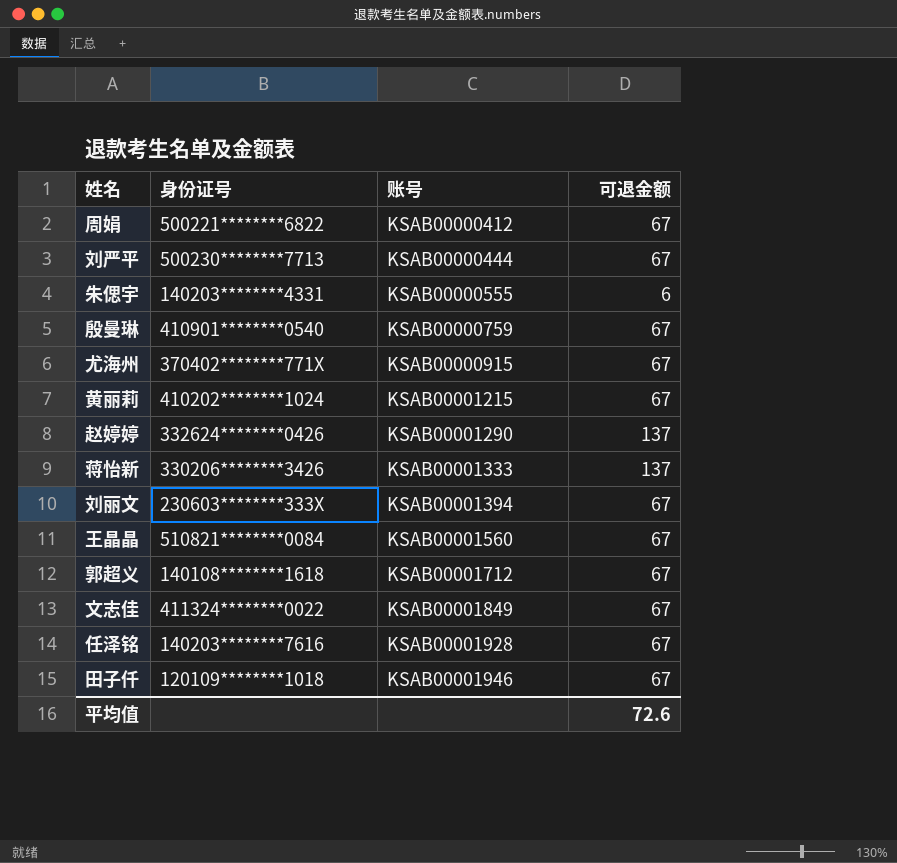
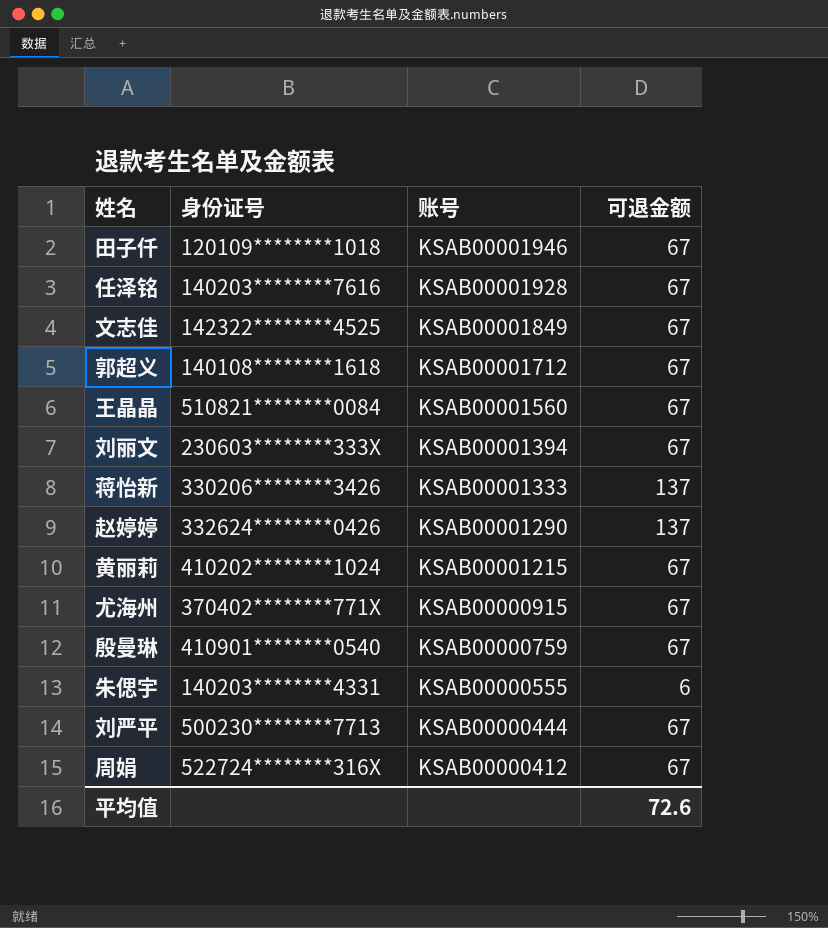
row order: 账号 ascending -> 账号 descending
文志佳 | 身份证号: 411324********0022 -> 142322********4525
周娟 | 身份证号: 500221********6822 -> 522724********316X

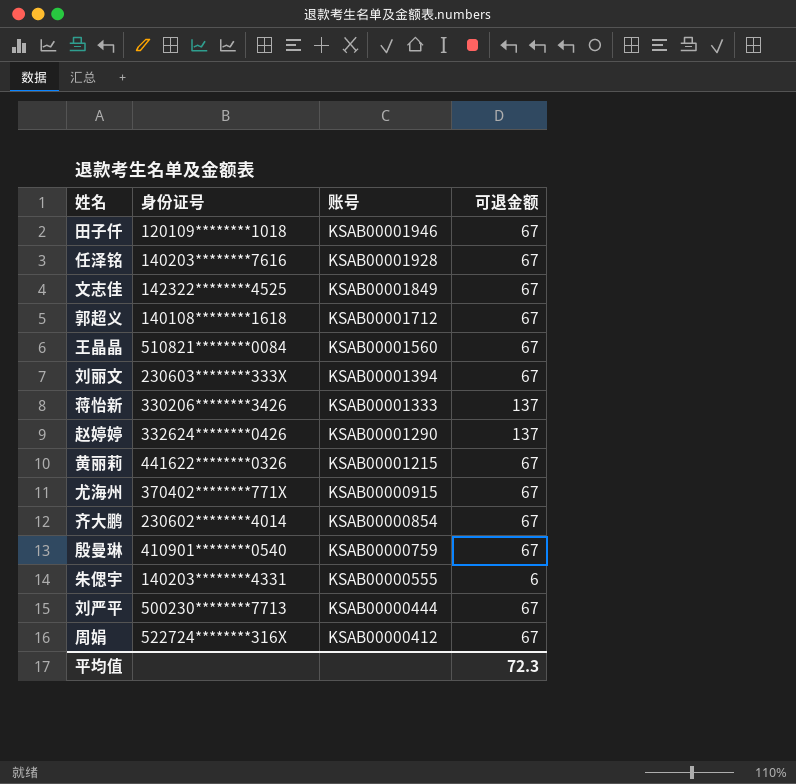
黄丽莉 | 身份证号: 410202********1024 -> 441622********0326
row 齐大鹏: none -> 230602********4014 | KSAB00000854 | 67
平均值 | 可退金额: 72.6 -> 72.3

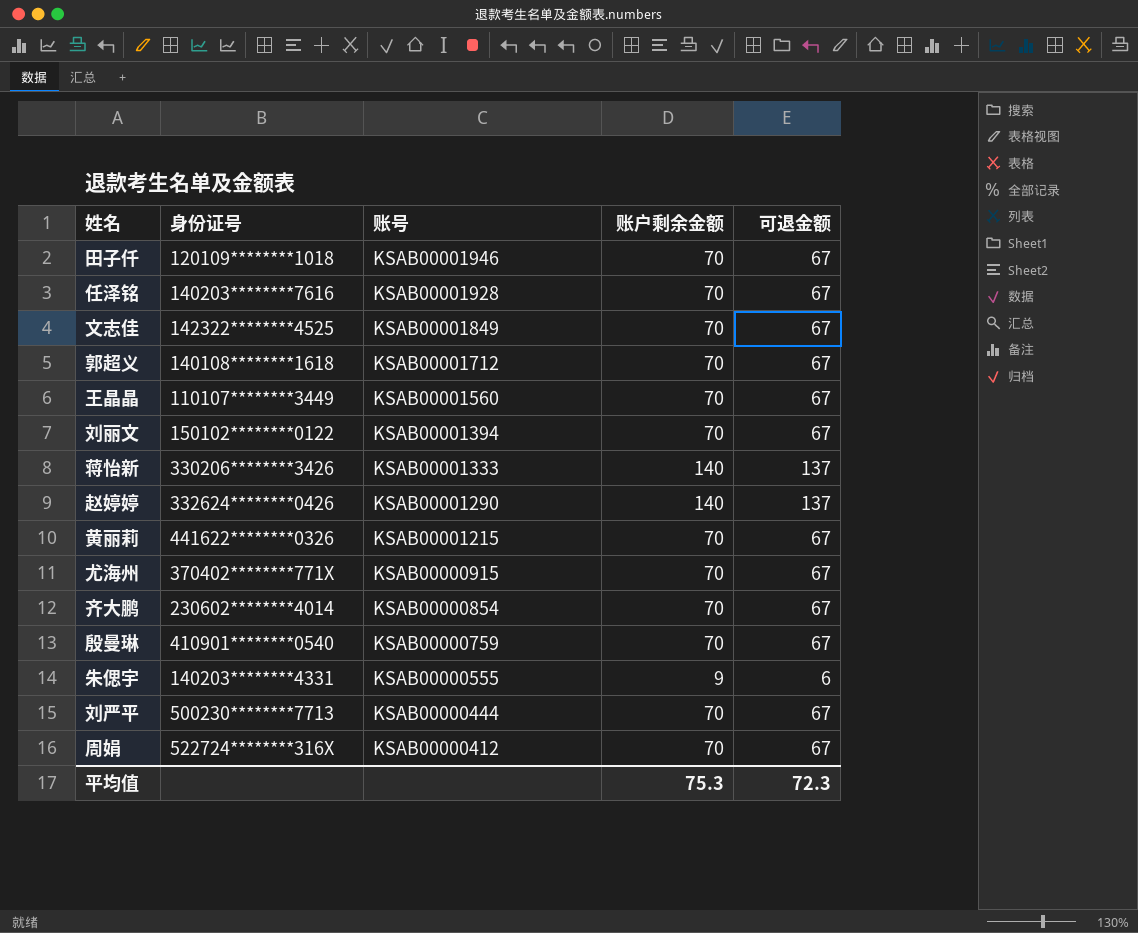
column 账户剩余金额 | position: none -> 4
王晶晶 | 身份证号: 510821********0084 -> 110107********3449
刘丽文 | 身份证号: 230603********333X -> 150102********0122

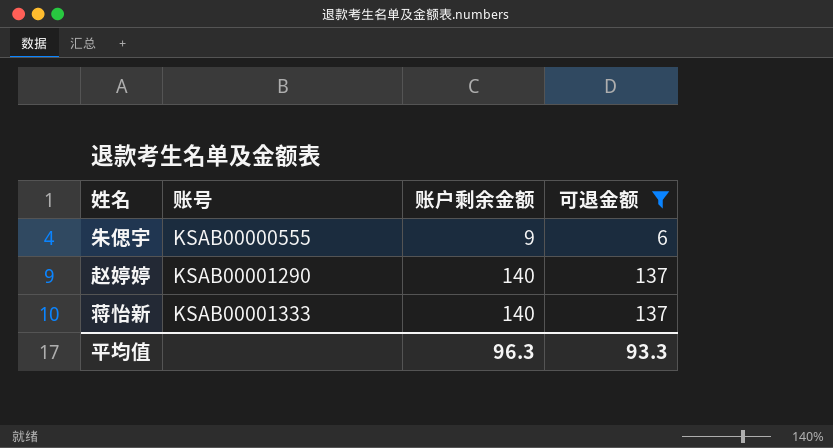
filter: none -> 可退金额 != 67
row order: 账号 descending -> 账号 ascending
column 身份证号 | position: 2 -> none
平均值 | 账户剩余金额: 75.3 -> 96.3
平均值 | 可退金额: 72.3 -> 93.3

